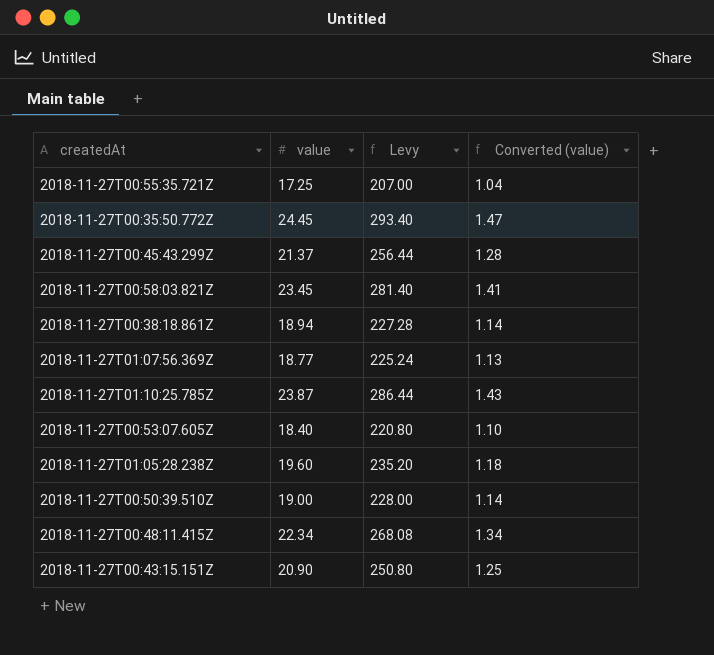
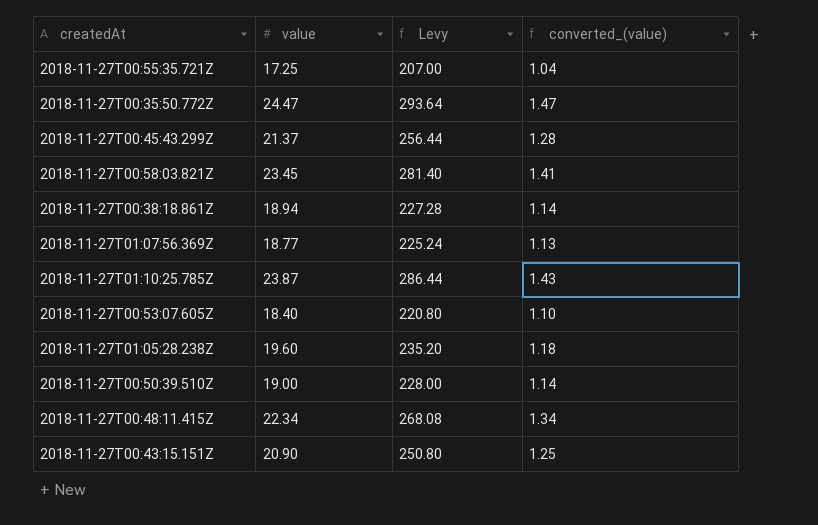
column name: Converted (value) -> converted_(value)
2018-11-27T00:35:50.772Z | value: 24.45 -> 24.47
2018-11-27T00:35:50.772Z | Levy: 293.40 -> 293.64

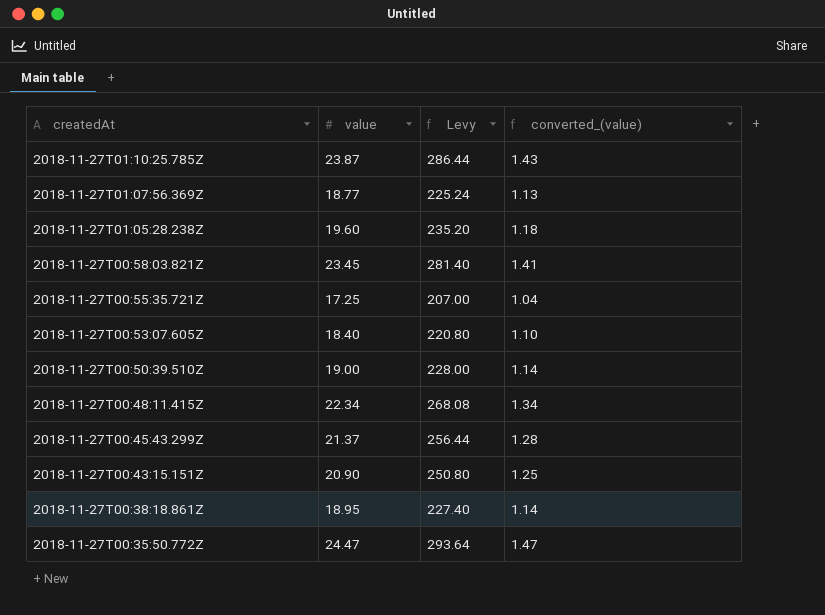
row order: none -> createdAt descending
2018-11-27T00:38:18.861Z | value: 18.94 -> 18.95
2018-11-27T00:38:18.861Z | Levy: 227.28 -> 227.40

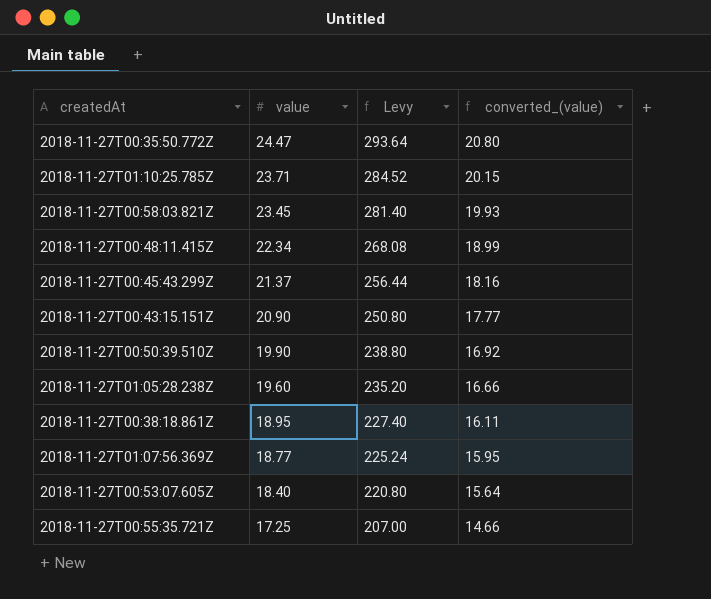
row order: createdAt descending -> value descending
column converted_(value) | formula: [value] * 0.06 -> [value] * 0.85
2018-11-27T01:10:25.785Z | value: 23.87 -> 23.71
2018-11-27T01:10:25.785Z | Levy: 286.44 -> 284.52
2018-11-27T00:50:39.510Z | value: 19.00 -> 19.90
2018-11-27T00:50:39.510Z | Levy: 228.00 -> 238.80

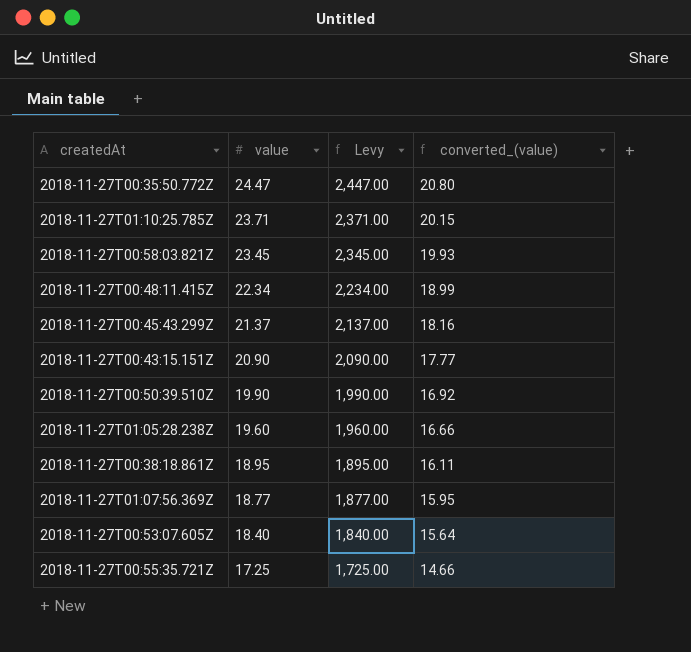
column Levy | formula: [value] * 12 -> [value] * 100

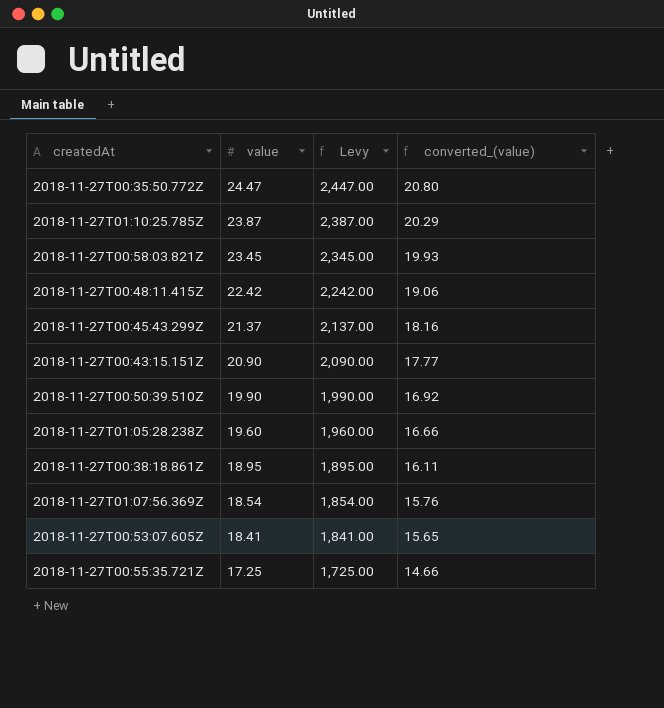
2018-11-27T01:10:25.785Z | value: 23.71 -> 23.87
2018-11-27T01:10:25.785Z | Levy: 2,371.00 -> 2,387.00
2018-11-27T01:10:25.785Z | converted_(value): 20.15 -> 20.29
2018-11-27T00:48:11.415Z | value: 22.34 -> 22.42
2018-11-27T00:48:11.415Z | Levy: 2,234.00 -> 2,242.00
2018-11-27T00:48:11.415Z | converted_(value): 18.99 -> 19.06
2018-11-27T01:07:56.369Z | value: 18.77 -> 18.54
2018-11-27T01:07:56.369Z | Levy: 1,877.00 -> 1,854.00
2018-11-27T01:07:56.369Z | converted_(value): 15.95 -> 15.76
2018-11-27T00:53:07.605Z | value: 18.40 -> 18.41
2018-11-27T00:53:07.605Z | Levy: 1,840.00 -> 1,841.00
2018-11-27T00:53:07.605Z | converted_(value): 15.64 -> 15.65

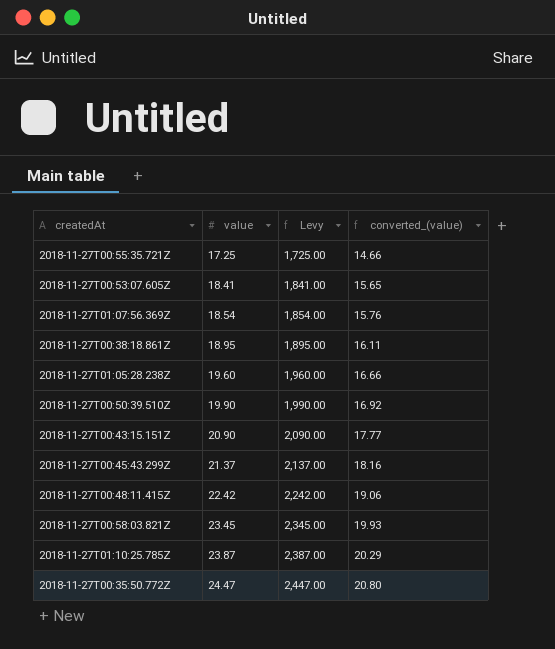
row order: value descending -> value ascending

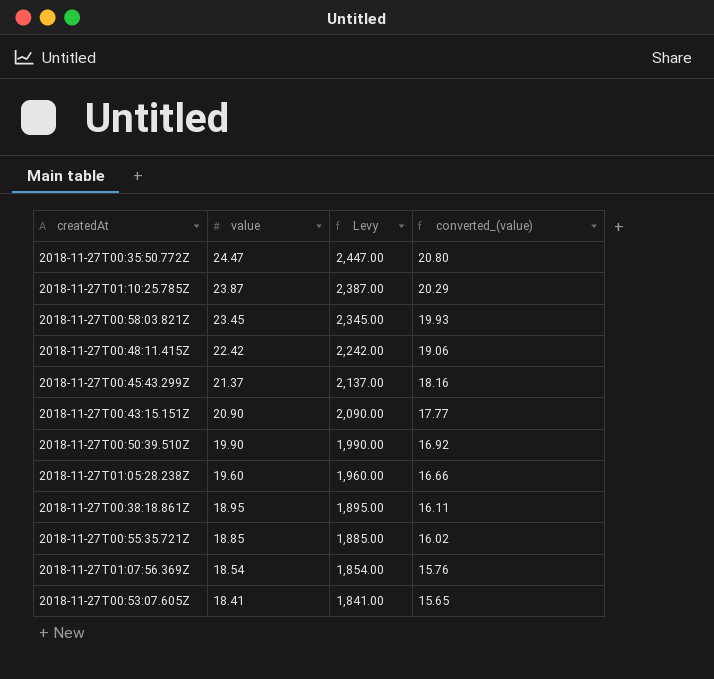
row order: value ascending -> value descending
2018-11-27T00:55:35.721Z | value: 17.25 -> 18.85
2018-11-27T00:55:35.721Z | Levy: 1,725.00 -> 1,885.00
2018-11-27T00:55:35.721Z | converted_(value): 14.66 -> 16.02

